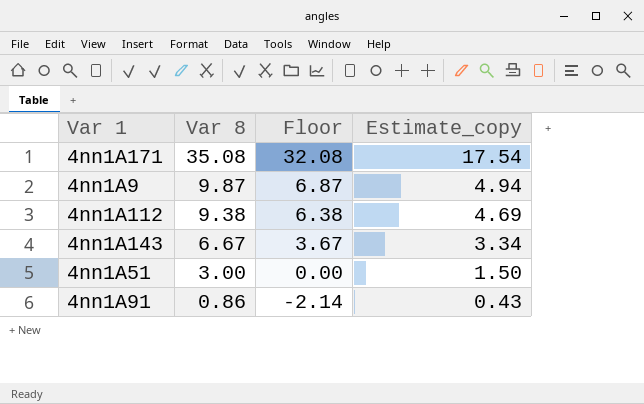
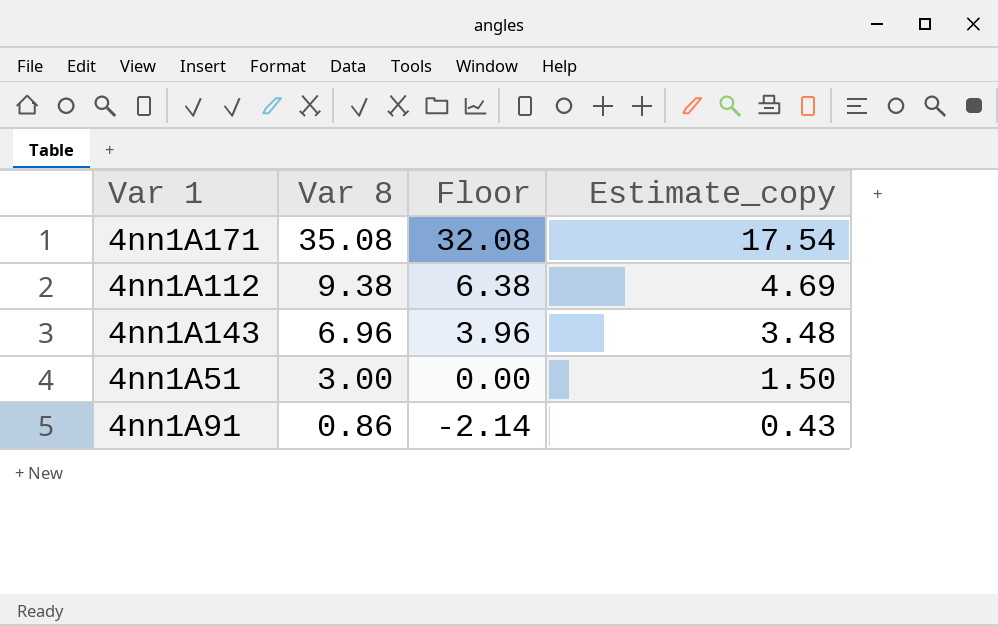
row 4nn1A9: 9.87 | 6.87 | 4.94 -> none
4nn1A143 | Var 8: 6.67 -> 6.96
4nn1A143 | Floor: 3.67 -> 3.96
4nn1A143 | Estimate_copy: 3.34 -> 3.48

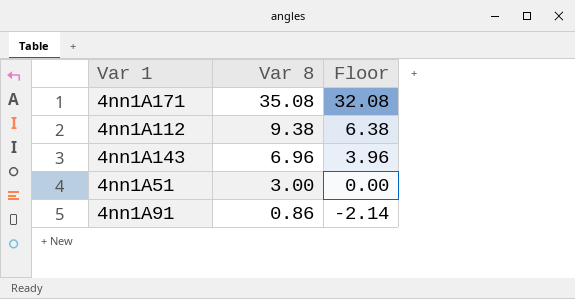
column Estimate_copy | formula: [Var 8] * 0.5 -> none

